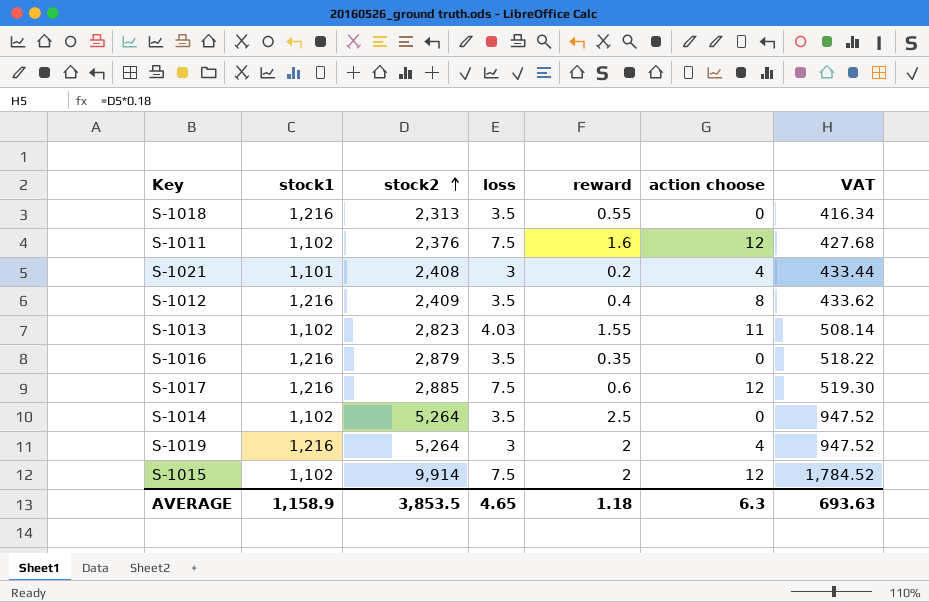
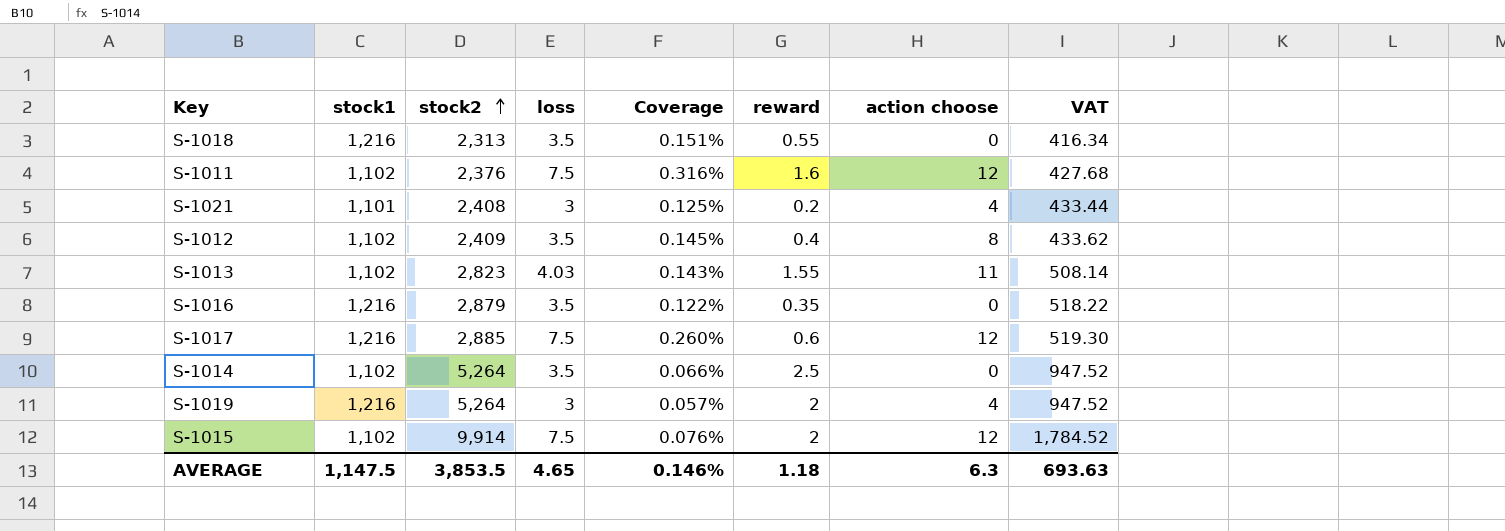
column Coverage | formula: none -> [loss] / [stock2]
S-1012 | stock1: 1,216 -> 1,102
AVERAGE | stock1: 1,158.9 -> 1,147.5

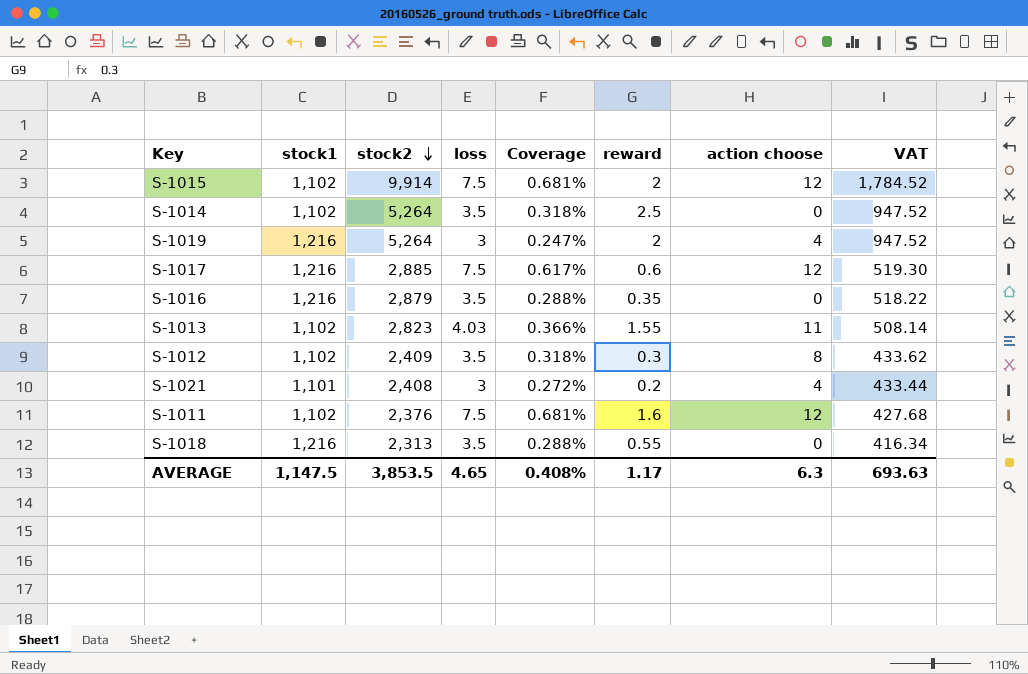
row order: stock2 ascending -> stock2 descending
column Coverage | formula: [loss] / [stock2] -> [loss] / [stock1]
S-1012 | reward: 0.4 -> 0.3
AVERAGE | Coverage: 0.146% -> 0.408%
AVERAGE | reward: 1.18 -> 1.17

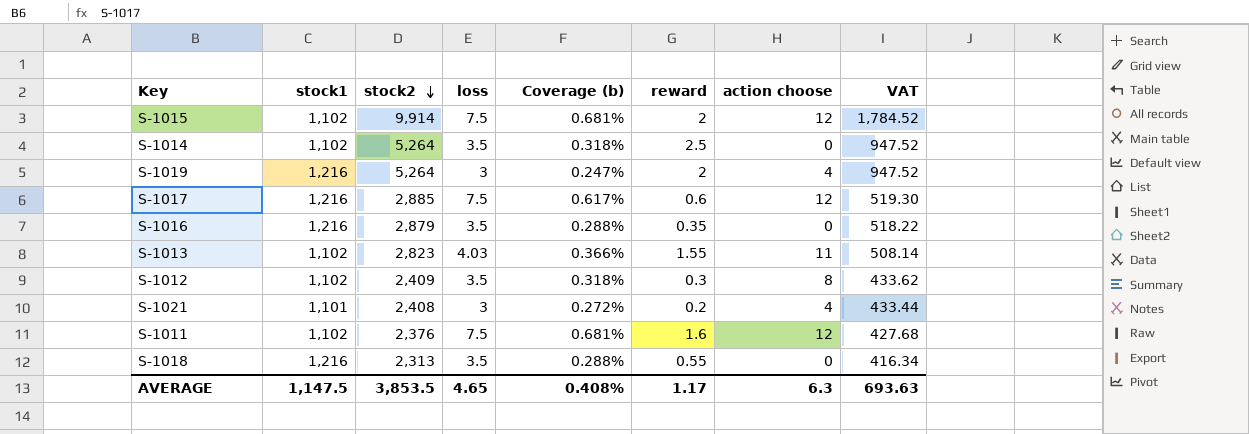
column name: Coverage -> Coverage (b)

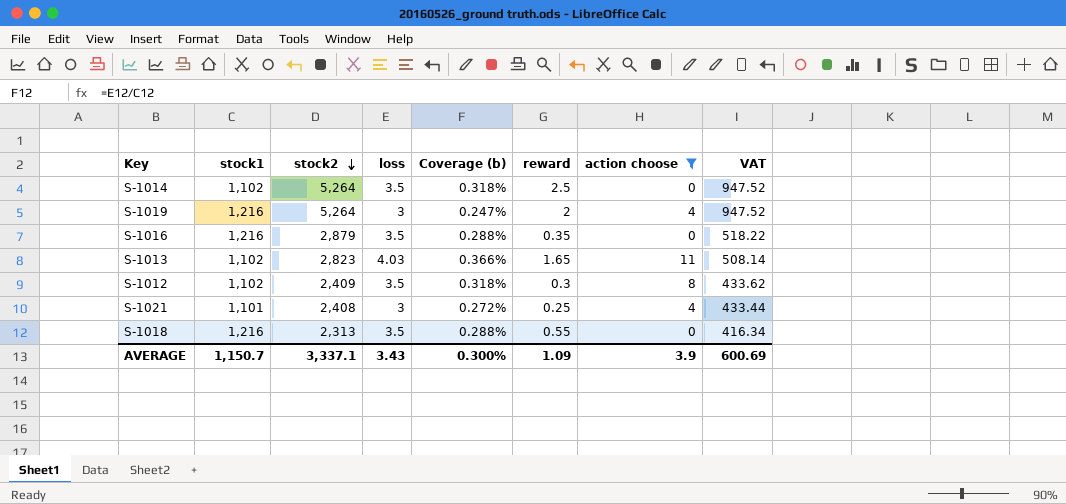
filter: none -> action choose != 12
S-1013 | reward: 1.55 -> 1.65
S-1021 | reward: 0.2 -> 0.25
AVERAGE | stock1: 1,147.5 -> 1,150.7
AVERAGE | stock2: 3,853.5 -> 3,337.1
AVERAGE | loss: 4.65 -> 3.43
AVERAGE | Coverage (b): 0.408% -> 0.300%
AVERAGE | reward: 1.17 -> 1.09
AVERAGE | action choose: 6.3 -> 3.9
AVERAGE | VAT: 693.63 -> 600.69

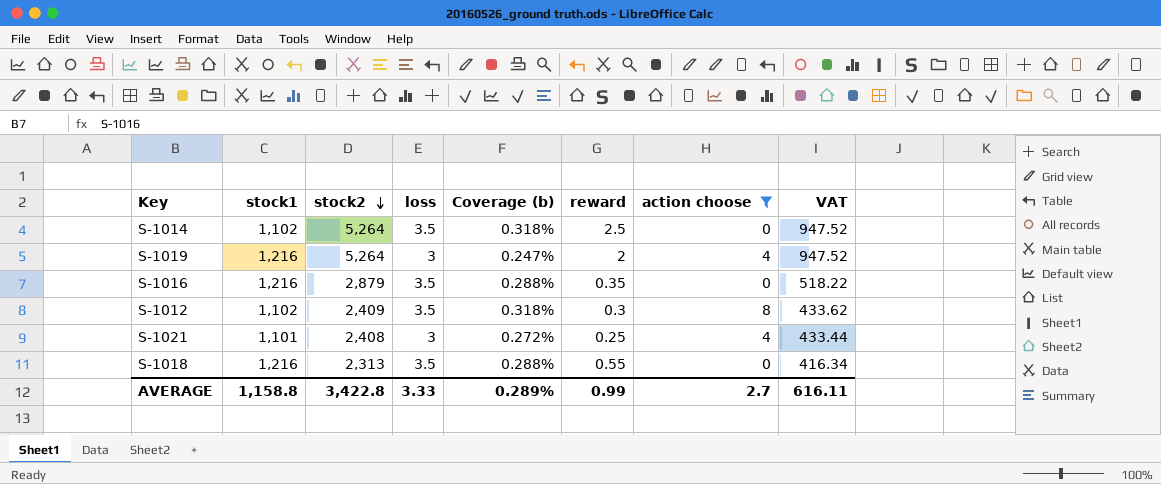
row S-1013: 1,102 | 2,823 | 4.03 | 0.366% | 1.65 | 11 | 508.14 -> none
AVERAGE | stock1: 1,150.7 -> 1,158.8
AVERAGE | stock2: 3,337.1 -> 3,422.8
AVERAGE | loss: 3.43 -> 3.33
AVERAGE | Coverage (b): 0.300% -> 0.289%
AVERAGE | reward: 1.09 -> 0.99
AVERAGE | action choose: 3.9 -> 2.7
AVERAGE | VAT: 600.69 -> 616.11

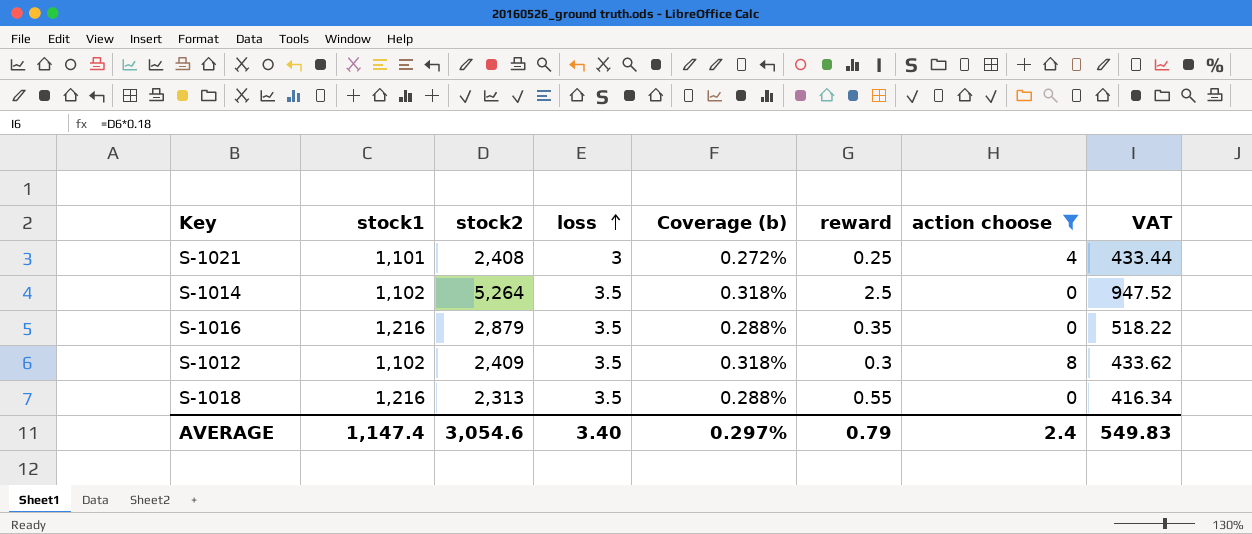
row order: stock2 descending -> loss ascending
row S-1019: 1,216 | 5,264 | 3 | 0.247% | 2 | 4 | 947.52 -> none
AVERAGE | stock1: 1,158.8 -> 1,147.4
AVERAGE | stock2: 3,422.8 -> 3,054.6
AVERAGE | loss: 3.33 -> 3.40
AVERAGE | Coverage (b): 0.289% -> 0.297%
AVERAGE | reward: 0.99 -> 0.79
AVERAGE | action choose: 2.7 -> 2.4
AVERAGE | VAT: 616.11 -> 549.83

